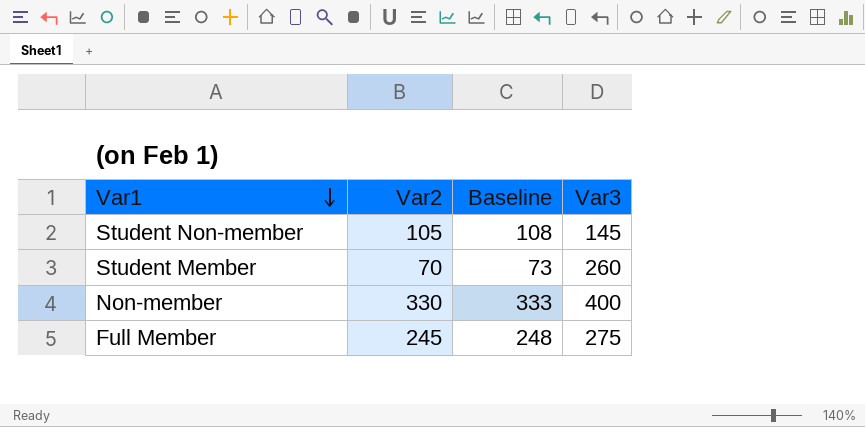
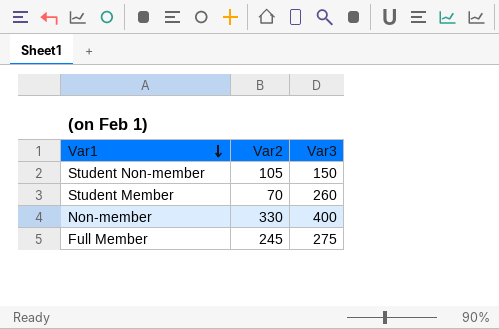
column Baseline | formula: [Var2] + 3 -> none
Student Non-member | Var3: 145 -> 150

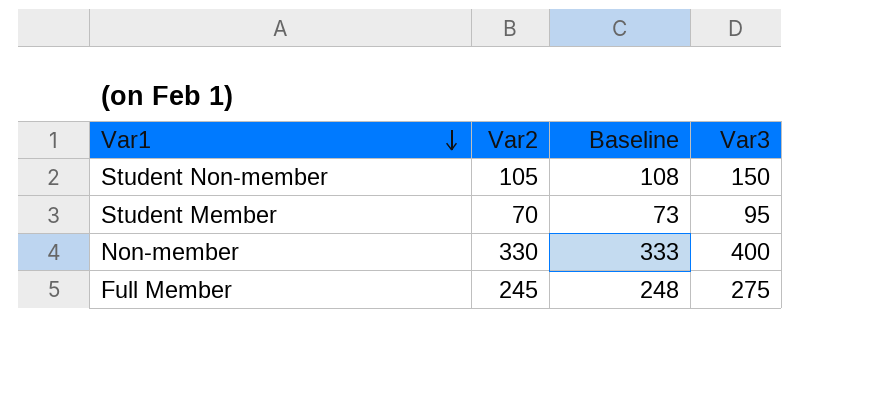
column Baseline | formula: none -> [Var2] + 3
Student Member | Var3: 260 -> 95

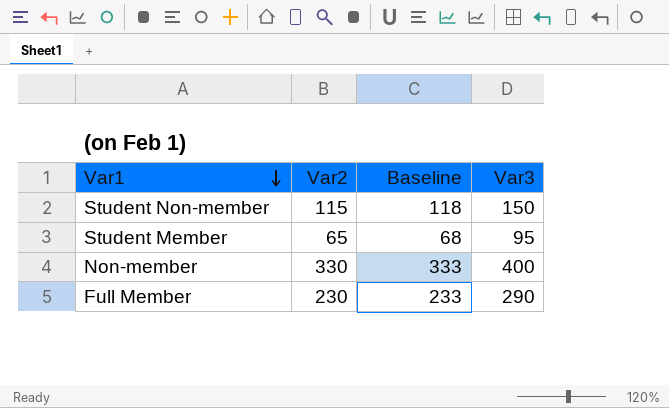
Student Non-member | Var2: 105 -> 115
Student Non-member | Baseline: 108 -> 118
Student Member | Var2: 70 -> 65
Student Member | Baseline: 73 -> 68
Full Member | Var2: 245 -> 230
Full Member | Baseline: 248 -> 233
Full Member | Var3: 275 -> 290

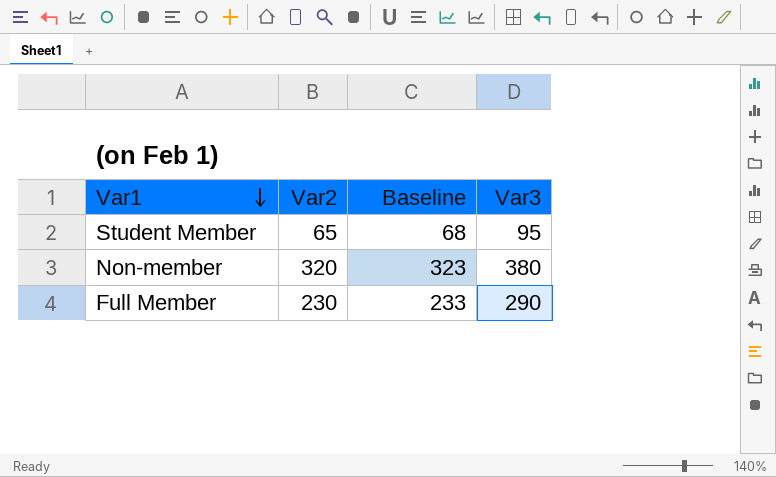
row Student Non-member: 115 | 118 | 150 -> none
Non-member | Var2: 330 -> 320
Non-member | Baseline: 333 -> 323
Non-member | Var3: 400 -> 380

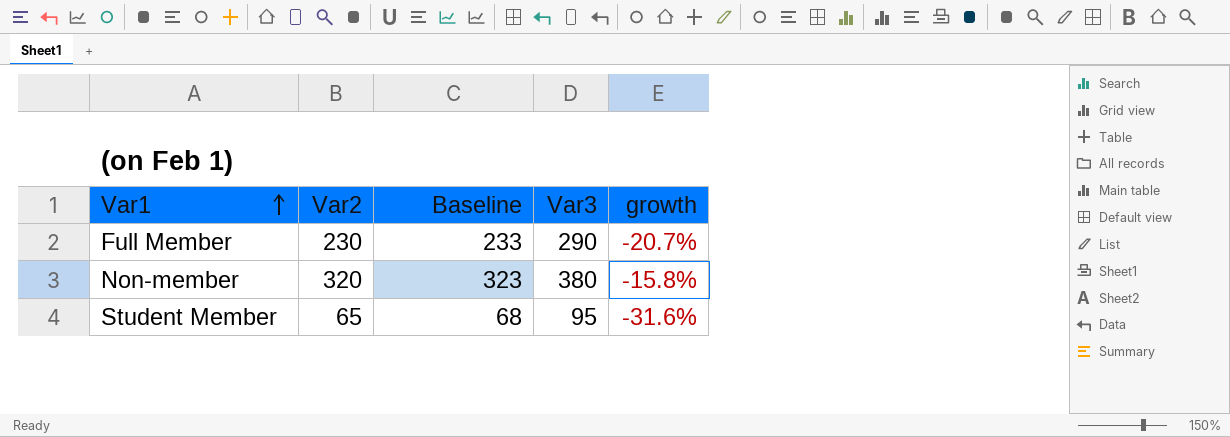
row order: Var1 descending -> Var1 ascending
column growth | formula: none -> ([Var2] - [Var3]) / [Var3]

